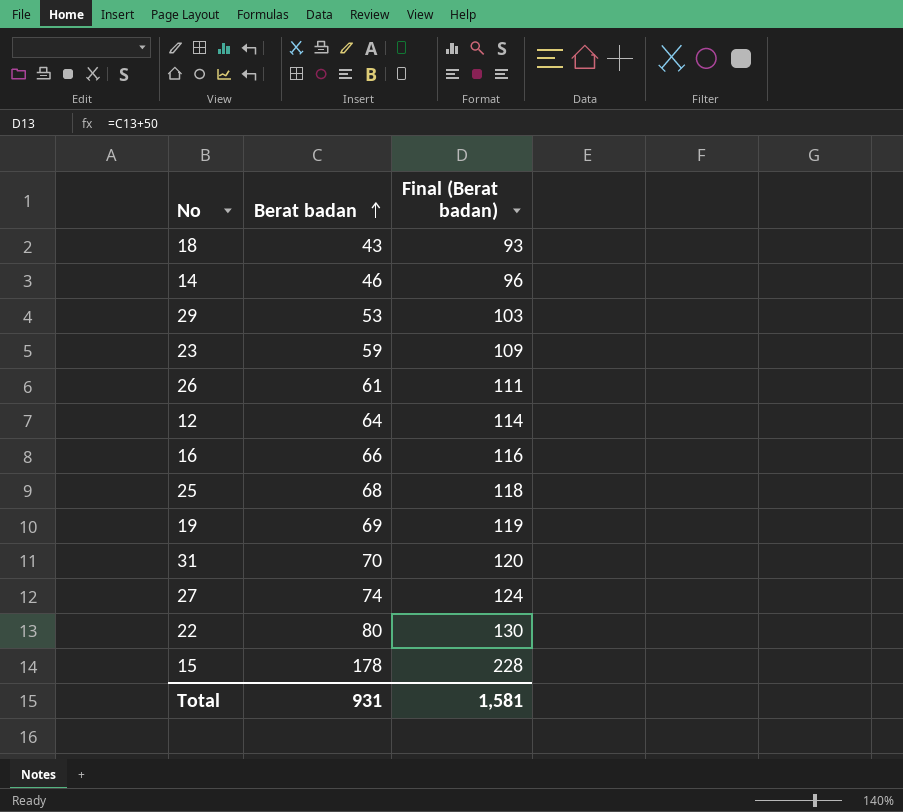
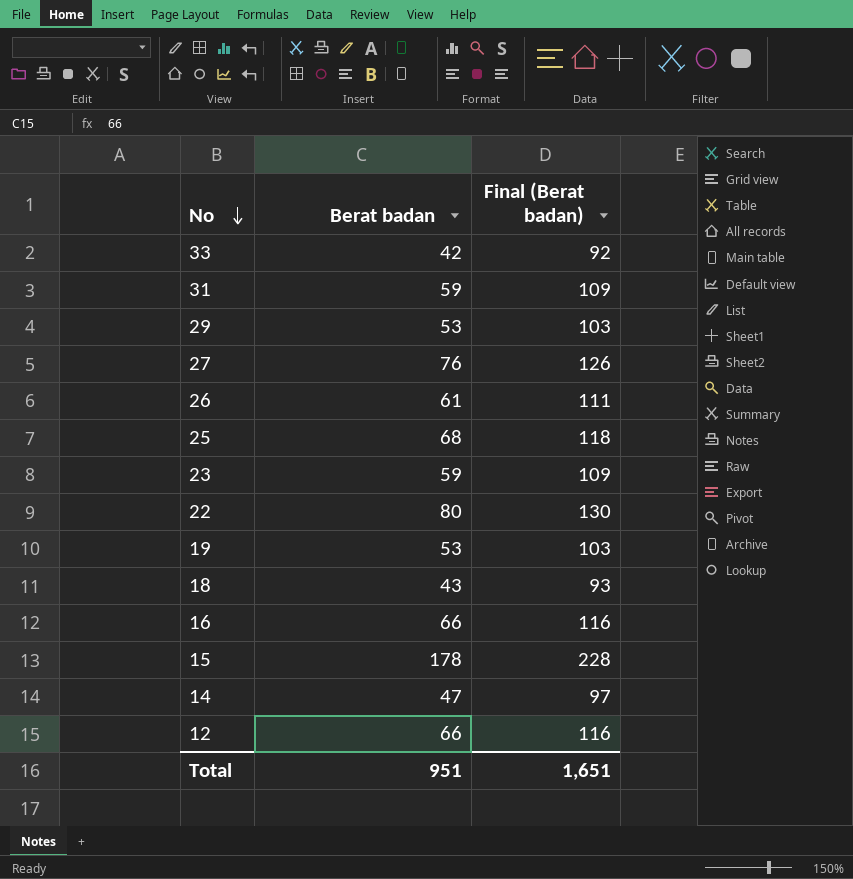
row order: Berat badan ascending -> No descending
row 33: none -> 42 | 92
31 | Berat badan: 70 -> 59
31 | Final (Berat badan): 120 -> 109
27 | Berat badan: 74 -> 76
27 | Final (Berat badan): 124 -> 126
19 | Berat badan: 69 -> 53
19 | Final (Berat badan): 119 -> 103
14 | Berat badan: 46 -> 47
14 | Final (Berat badan): 96 -> 97
12 | Berat badan: 64 -> 66
12 | Final (Berat badan): 114 -> 116
Total | Berat badan: 931 -> 951
Total | Final (Berat badan): 1,581 -> 1,651

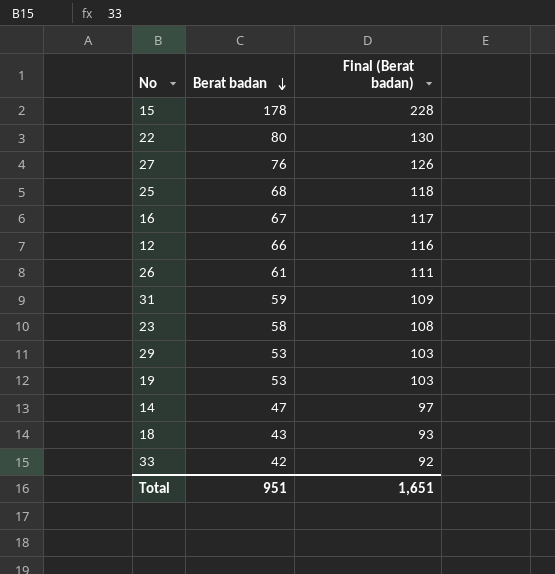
row order: No descending -> Berat badan descending
16 | Berat badan: 66 -> 67
16 | Final (Berat badan): 116 -> 117
23 | Berat badan: 59 -> 58
23 | Final (Berat badan): 109 -> 108

